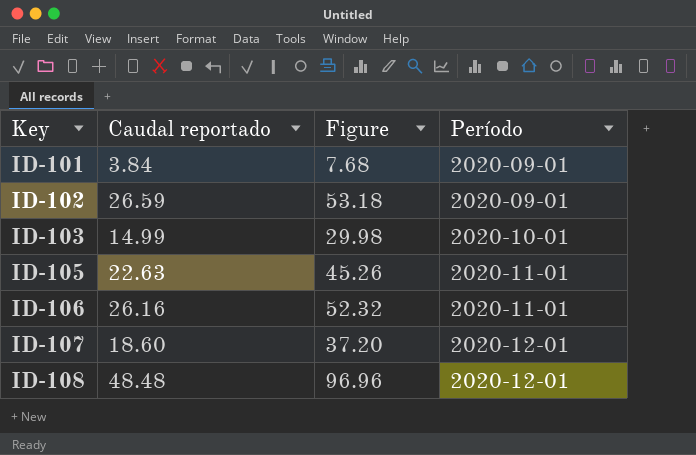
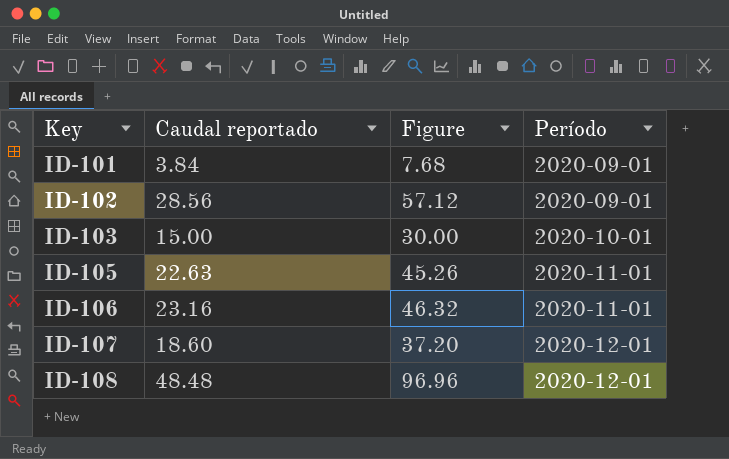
ID-102 | Caudal reportado: 26.59 -> 28.56
ID-102 | Figure: 53.18 -> 57.12
ID-103 | Caudal reportado: 14.99 -> 15.00
ID-103 | Figure: 29.98 -> 30.00
ID-106 | Caudal reportado: 26.16 -> 23.16
ID-106 | Figure: 52.32 -> 46.32

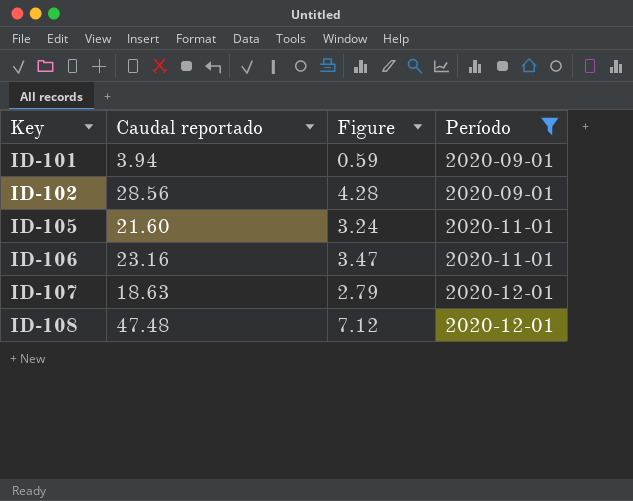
filter: none -> Período != 2020-10-01
column Figure | formula: [Caudal reportado] * 2 -> [Caudal reportado] * 0.15
ID-101 | Caudal reportado: 3.84 -> 3.94
ID-105 | Caudal reportado: 22.63 -> 21.60
ID-107 | Caudal reportado: 18.60 -> 18.63
ID-108 | Caudal reportado: 48.48 -> 47.48

